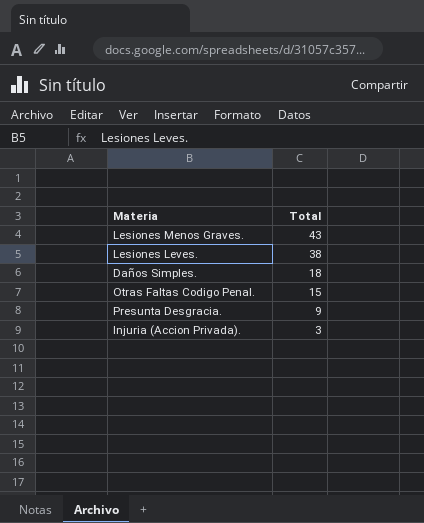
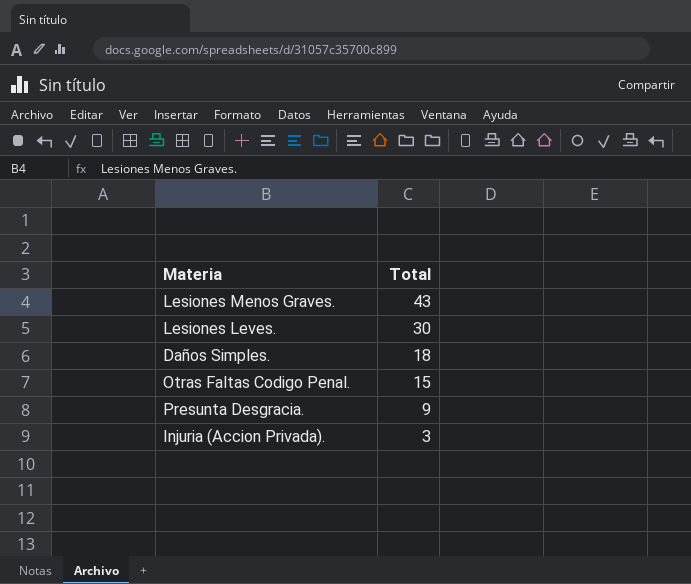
Lesiones Leves. | Total: 38 -> 30

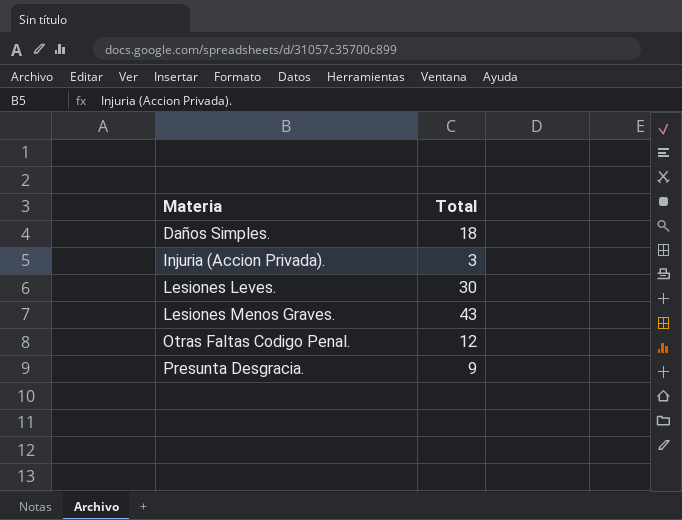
row order: Total descending -> Materia ascending
Otras Faltas Codigo Penal. | Total: 15 -> 12

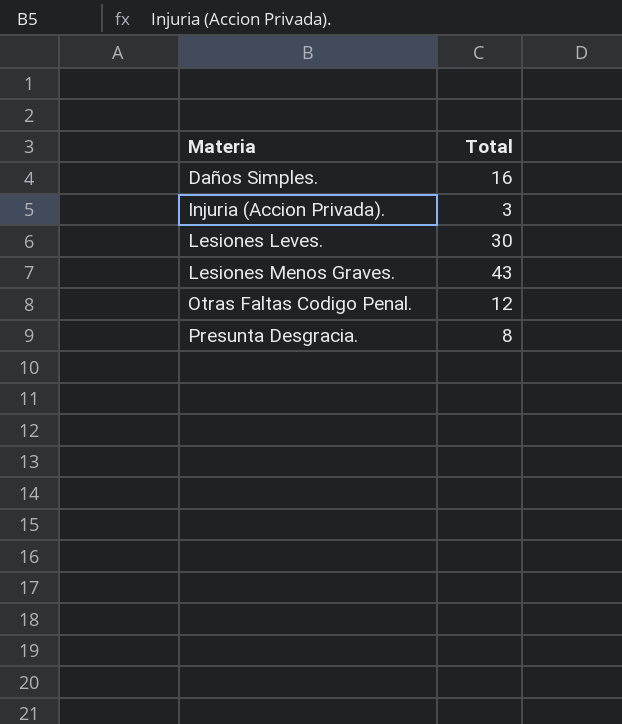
Daños Simples. | Total: 18 -> 16
Presunta Desgracia. | Total: 9 -> 8

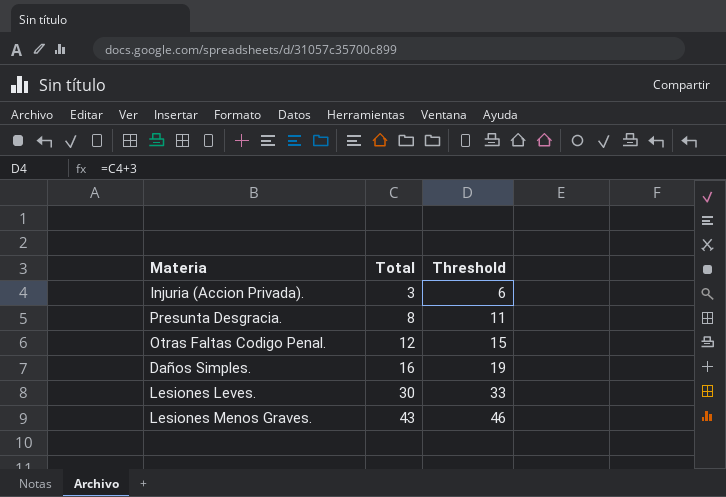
row order: Materia ascending -> Total ascending
column Threshold | formula: none -> [Total] + 3

